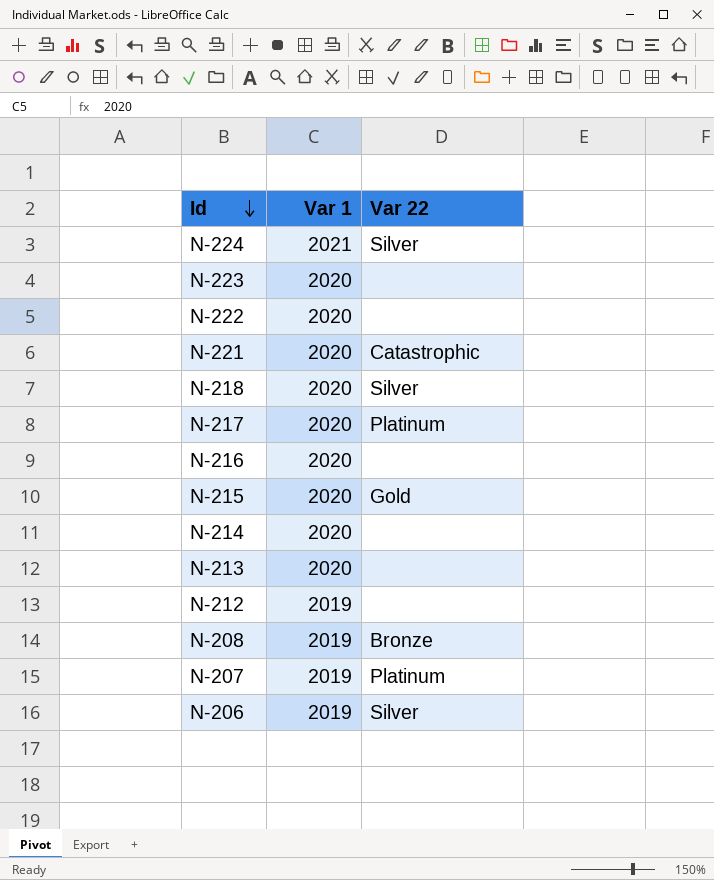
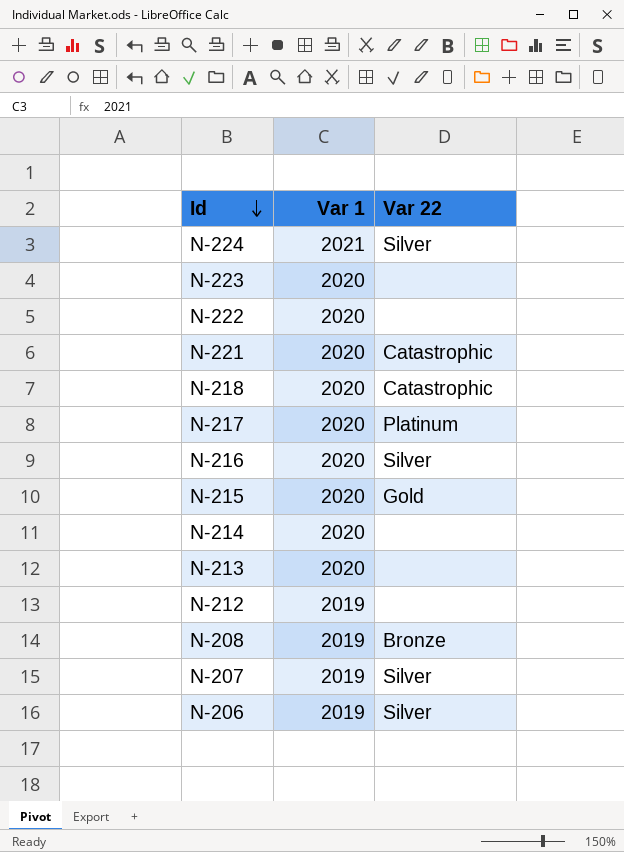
N-218 | Var 22: Silver -> Catastrophic
N-216 | Var 22: none -> Silver
N-207 | Var 22: Platinum -> Silver

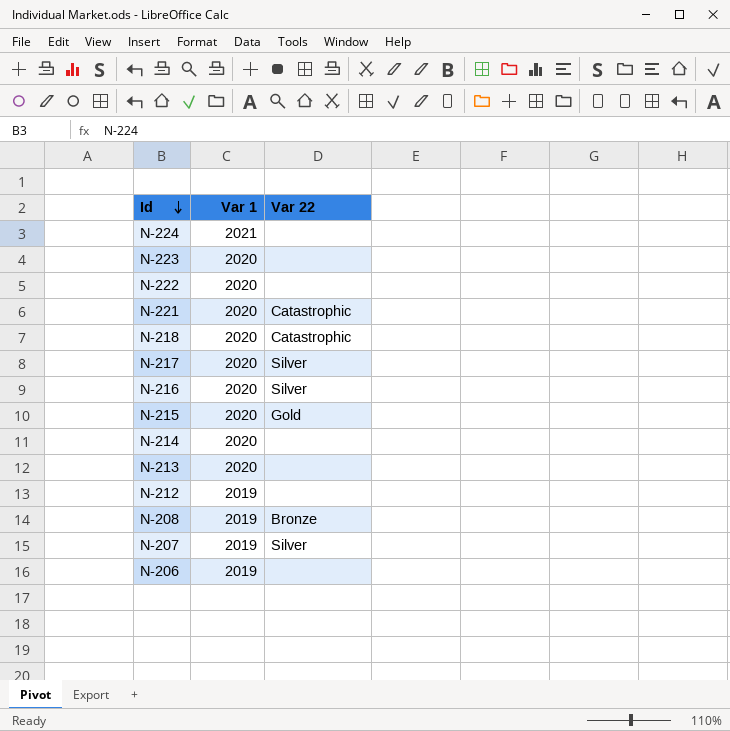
N-224 | Var 22: Silver -> none
N-217 | Var 22: Platinum -> Silver
N-206 | Var 22: Silver -> none

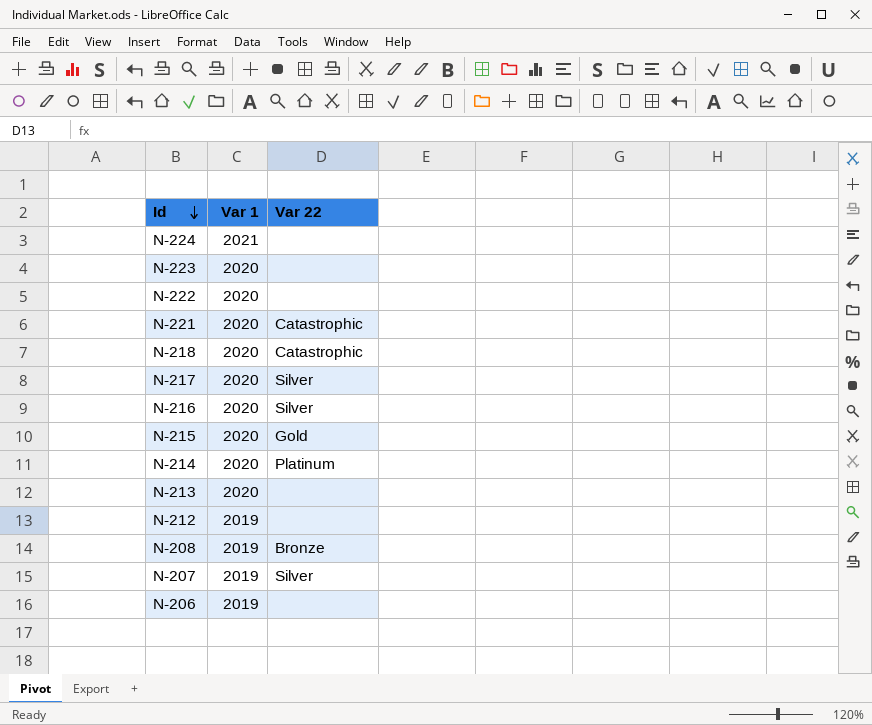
N-214 | Var 22: none -> Platinum

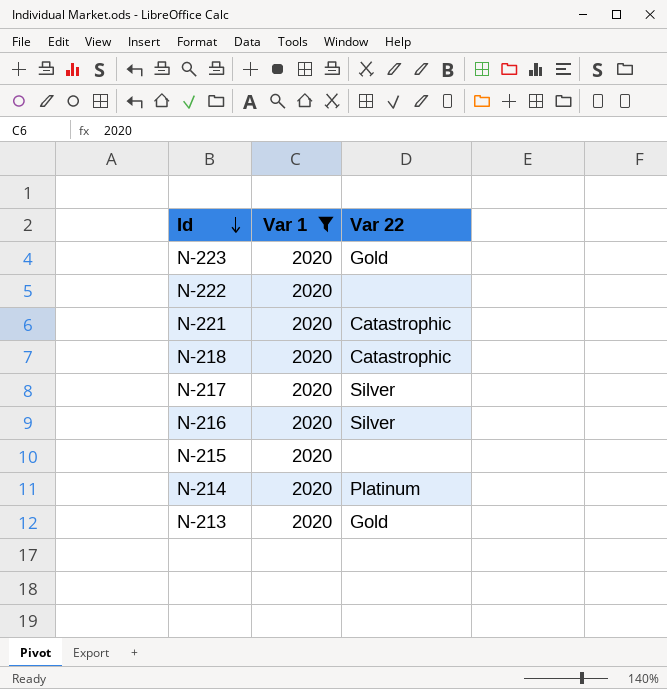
filter: none -> Var 1 = 2020
N-223 | Var 22: none -> Gold
N-215 | Var 22: Gold -> none
N-213 | Var 22: none -> Gold

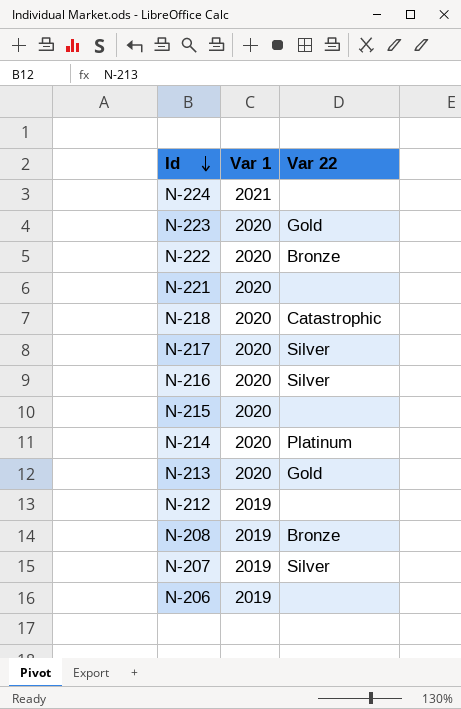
filter: Var 1 = 2020 -> none
N-222 | Var 22: none -> Bronze
N-221 | Var 22: Catastrophic -> none

